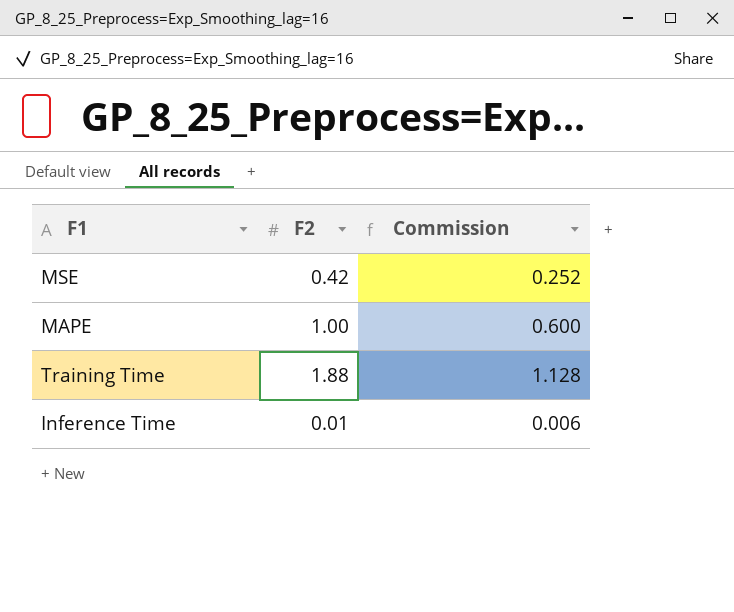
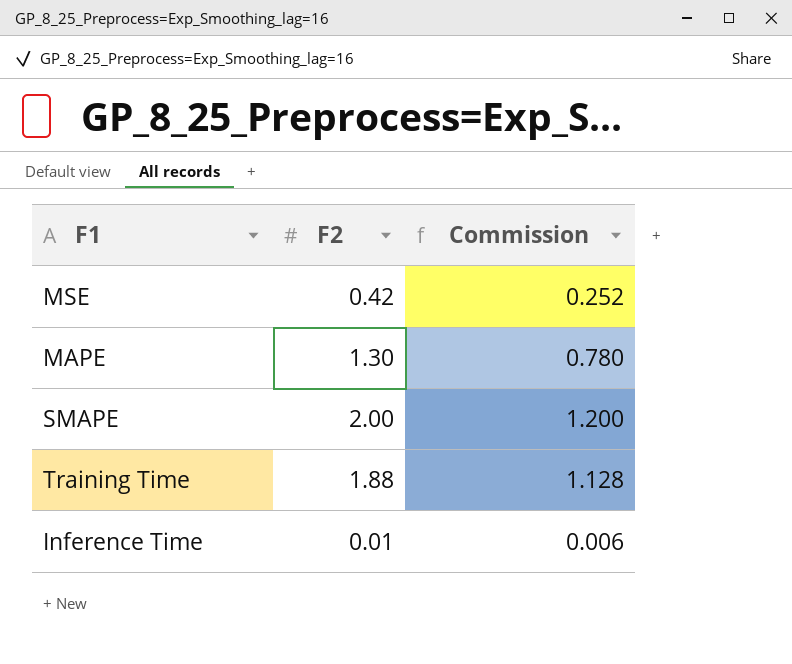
MAPE | F2: 1.00 -> 1.30
MAPE | Commission: 0.600 -> 0.780
row SMAPE: none -> 2.00 | 1.200

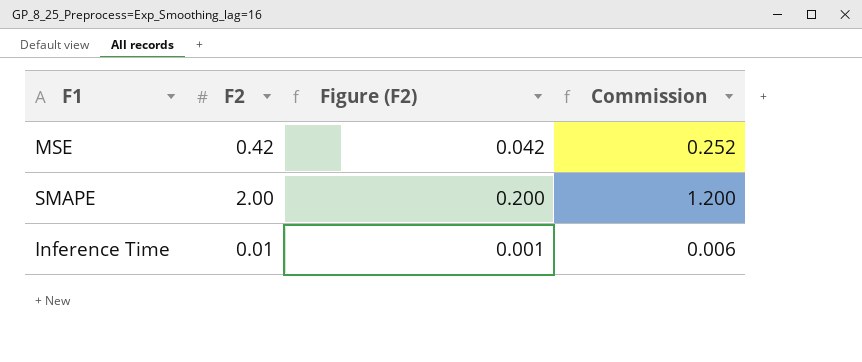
column Figure (F2) | formula: none -> [F2] * 0.1
row MAPE: 1.30 | 0.780 -> none
row Training Time: 1.88 | 1.128 -> none

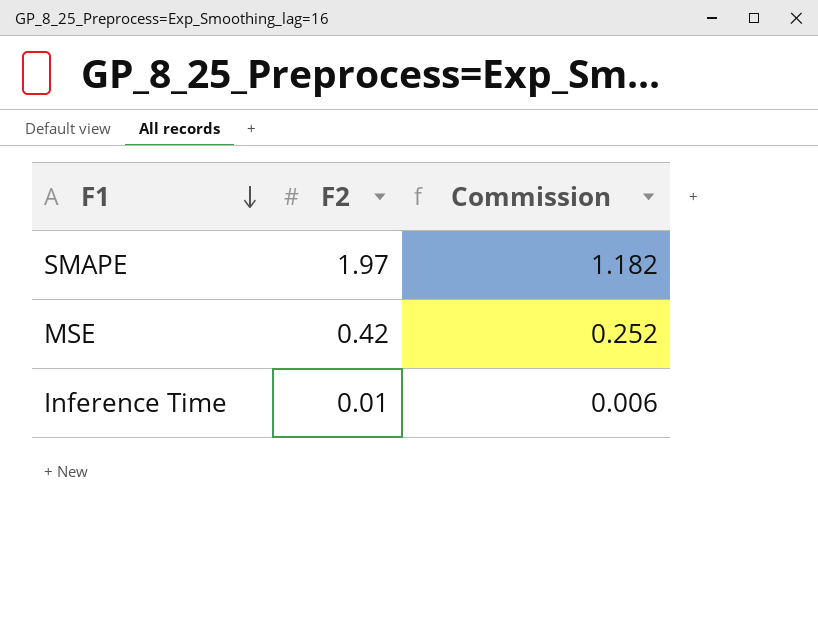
row order: none -> F1 descending
column Figure (F2) | formula: [F2] * 0.1 -> none
SMAPE | F2: 2.00 -> 1.97
SMAPE | Commission: 1.200 -> 1.182

